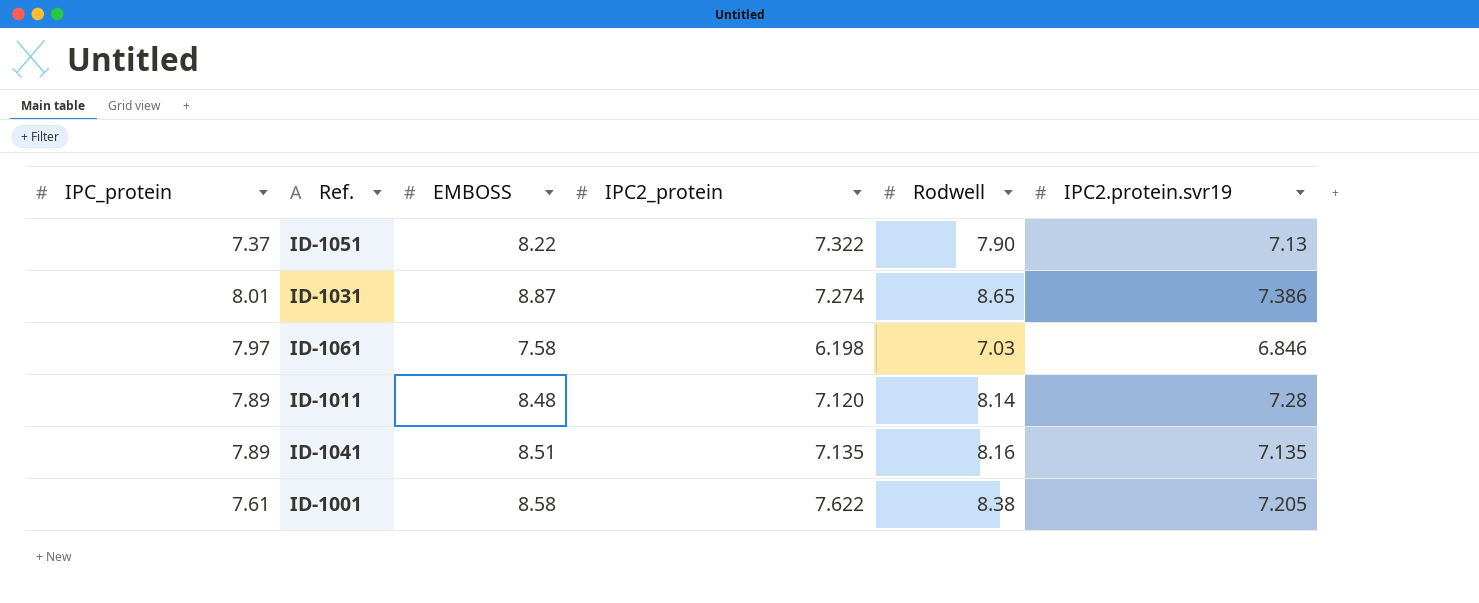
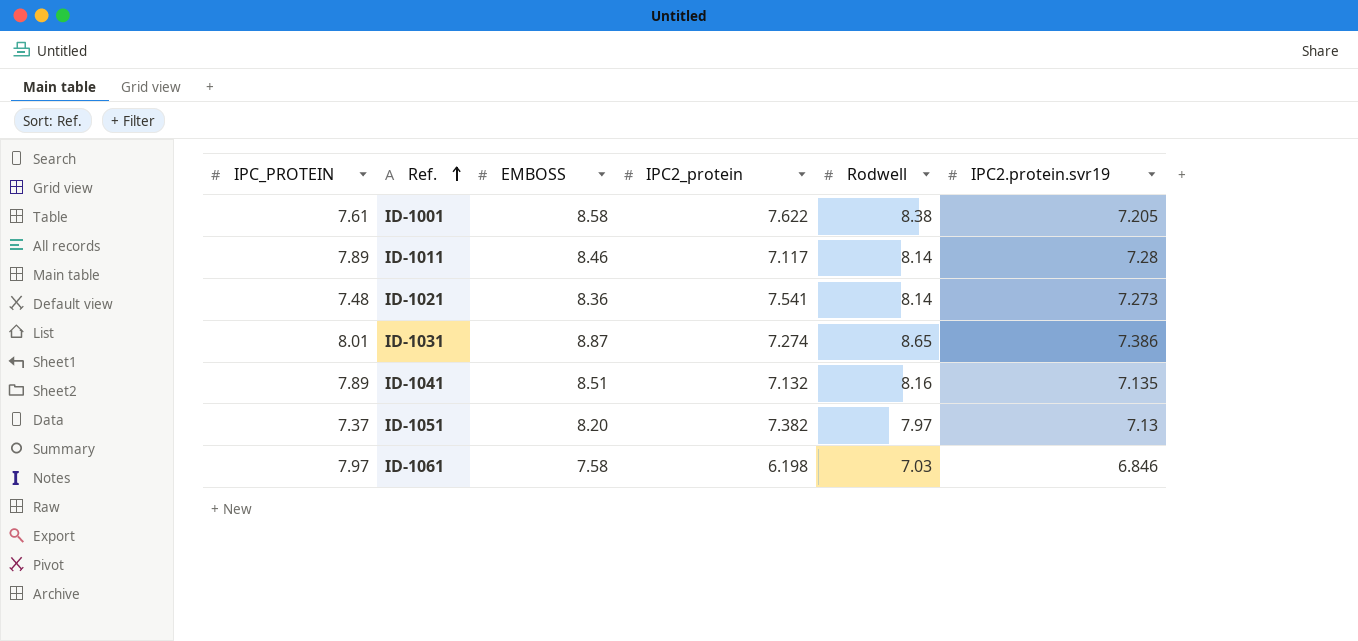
row order: none -> Ref. ascending
column name: IPC_protein -> IPC_PROTEIN
ID-1011 | EMBOSS: 8.48 -> 8.46
ID-1011 | IPC2_protein: 7.120 -> 7.117
row ID-1021: none -> 7.48 | 8.36 | 7.541 | 8.14 | 7.273
ID-1041 | IPC2_protein: 7.135 -> 7.132
ID-1051 | EMBOSS: 8.22 -> 8.20
ID-1051 | IPC2_protein: 7.322 -> 7.382
ID-1051 | Rodwell: 7.90 -> 7.97

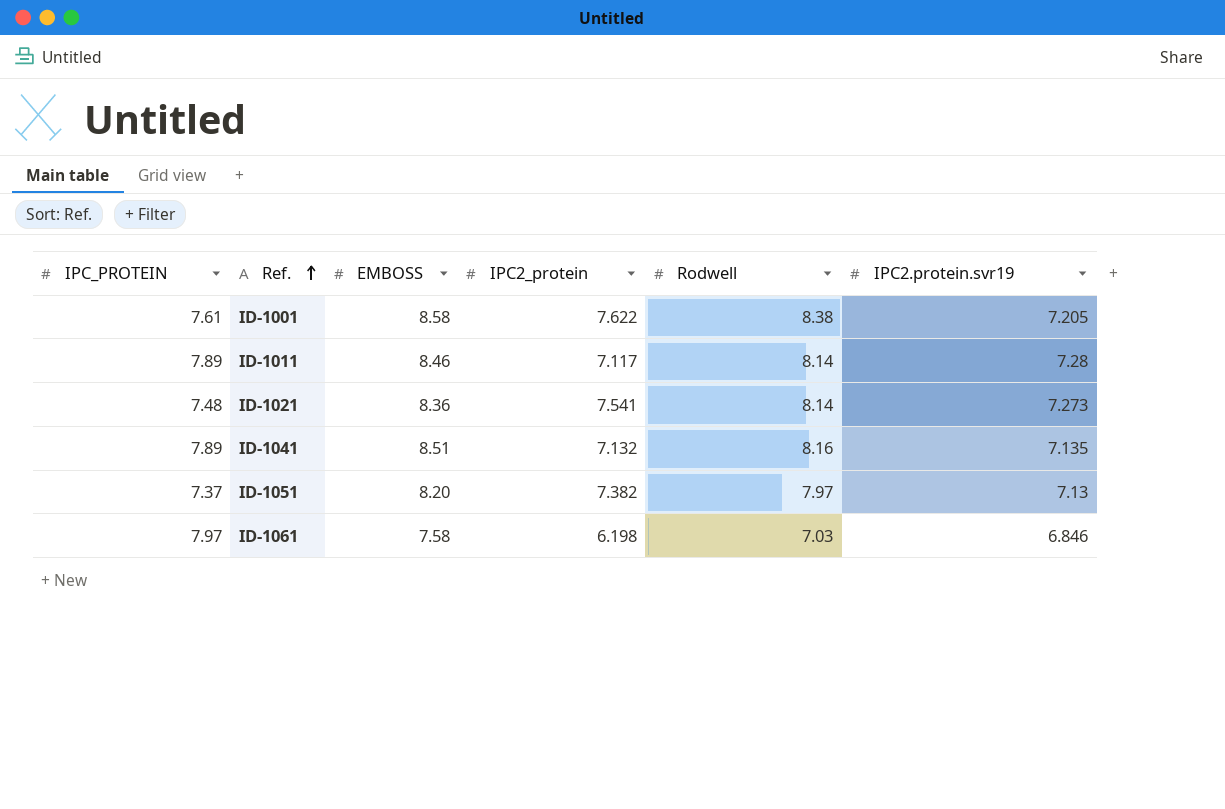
row ID-1031: 8.01 | 8.87 | 7.274 | 8.65 | 7.386 -> none

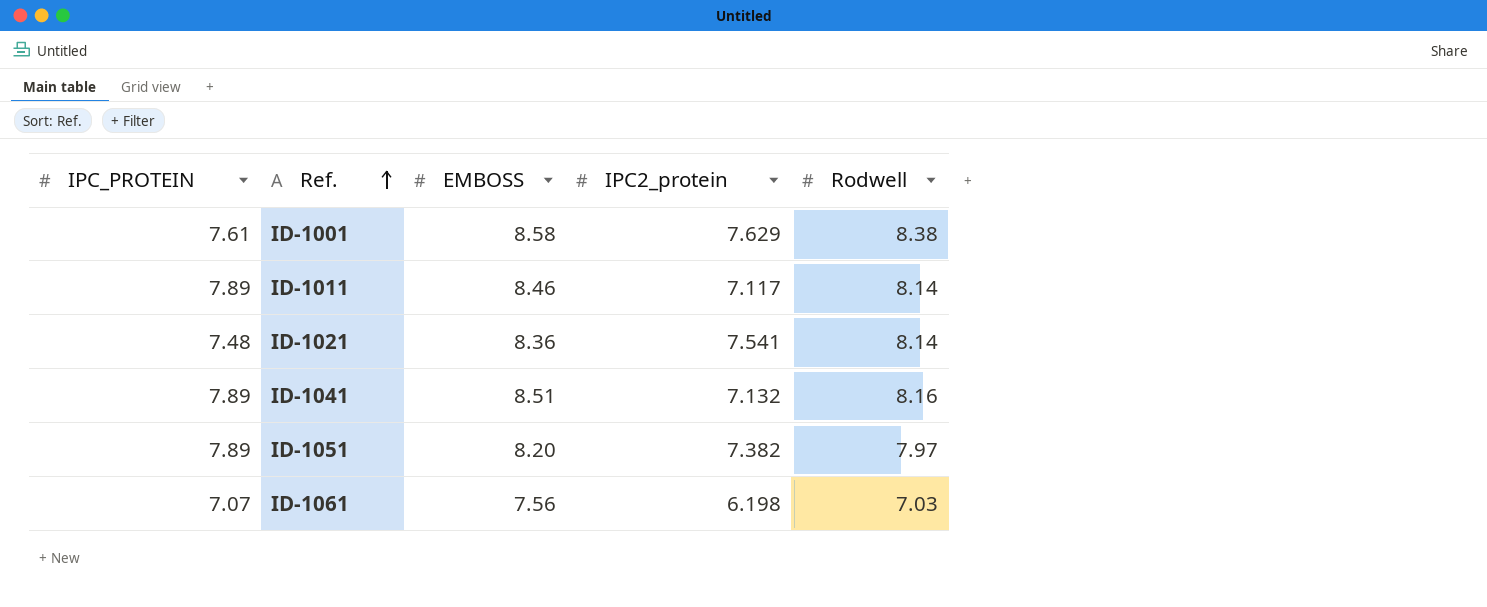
column IPC2.protein.svr19 | position: 6 -> none
ID-1001 | IPC2_protein: 7.622 -> 7.629
ID-1051 | IPC_PROTEIN: 7.37 -> 7.89
ID-1061 | IPC_PROTEIN: 7.97 -> 7.07
ID-1061 | EMBOSS: 7.58 -> 7.56

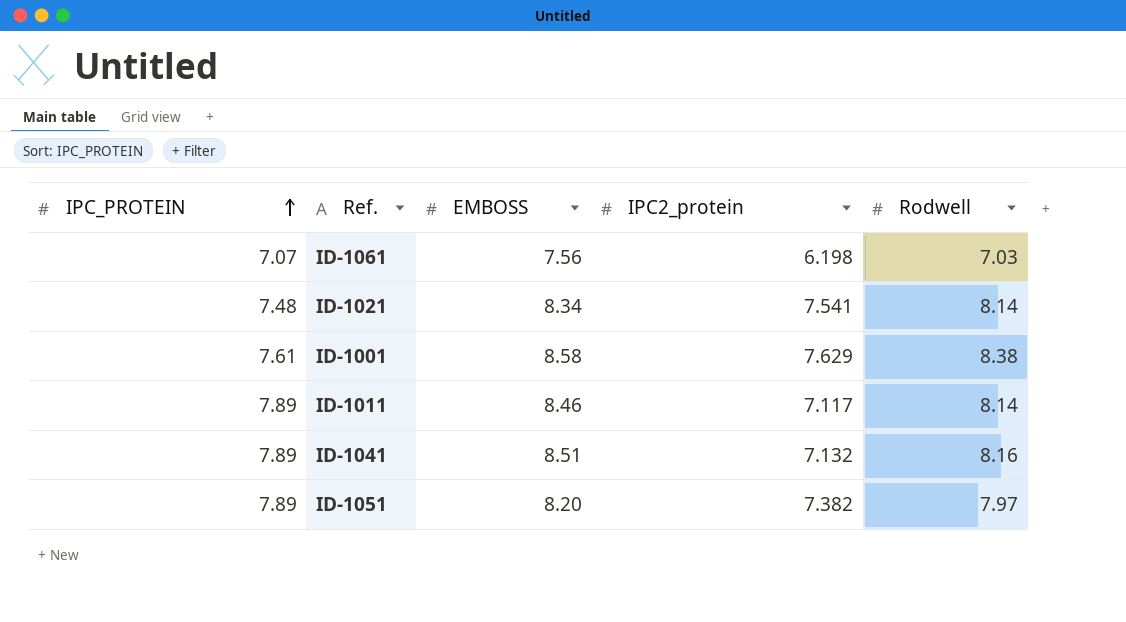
row order: Ref. ascending -> IPC_PROTEIN ascending
ID-1021 | EMBOSS: 8.36 -> 8.34

